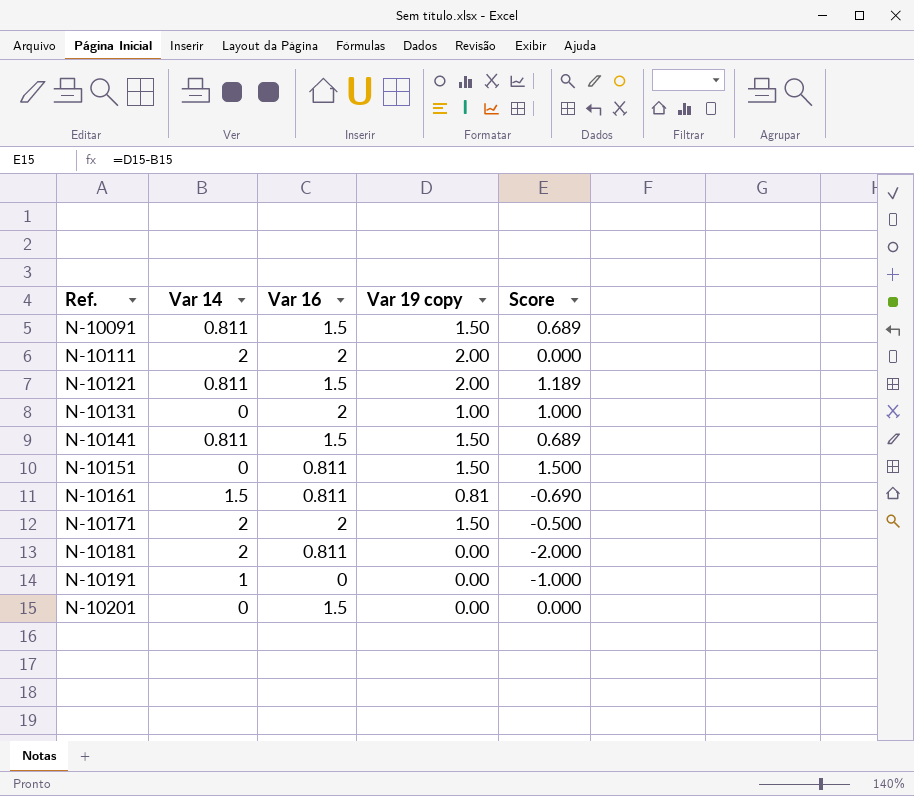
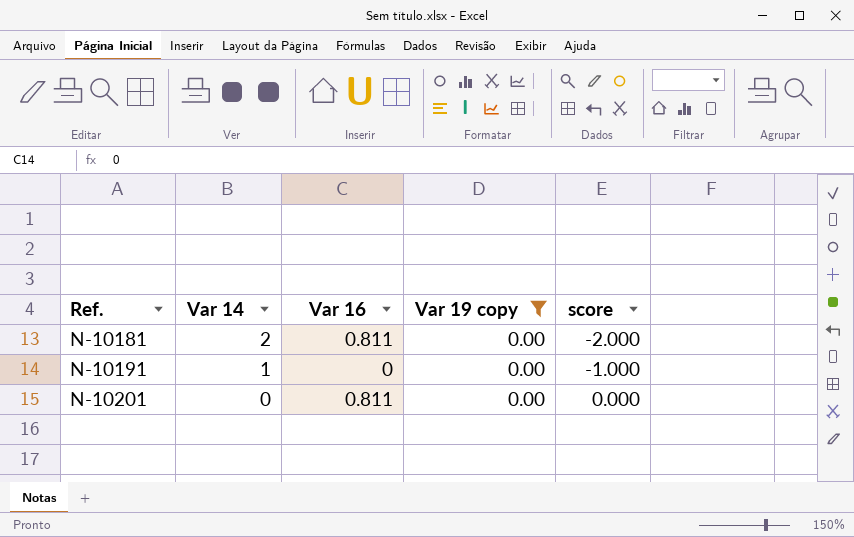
filter: none -> Var 19 copy = 0.00
column name: Score -> score
N-10201 | Var 16: 1.5 -> 0.811

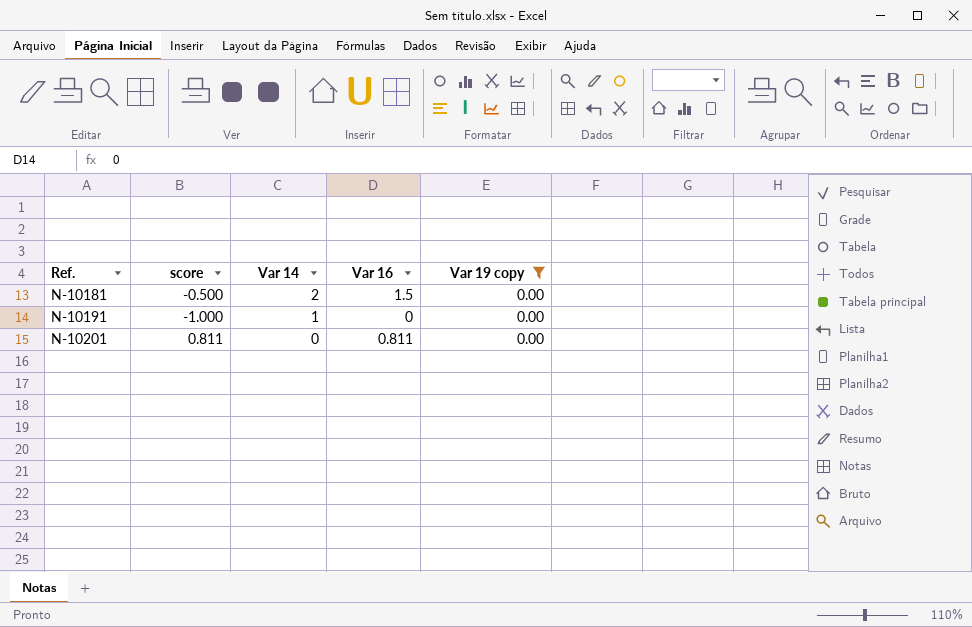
column score | formula: [Var 19 copy] - [Var 14] -> [Var 16] - [Var 14]
column score | position: 5 -> 2
N-10181 | Var 16: 0.811 -> 1.5

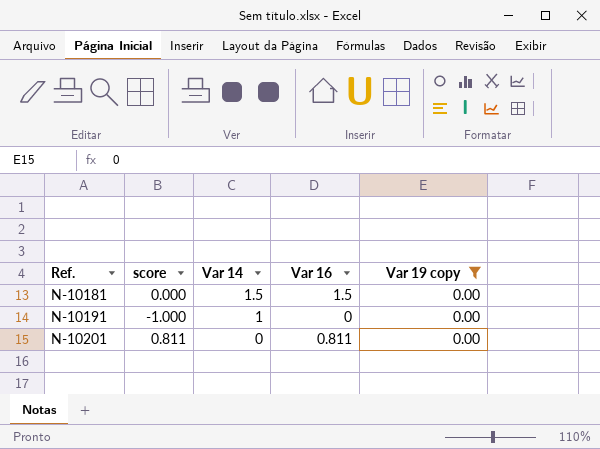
N-10181 | score: -0.500 -> 0.000
N-10181 | Var 14: 2 -> 1.5

